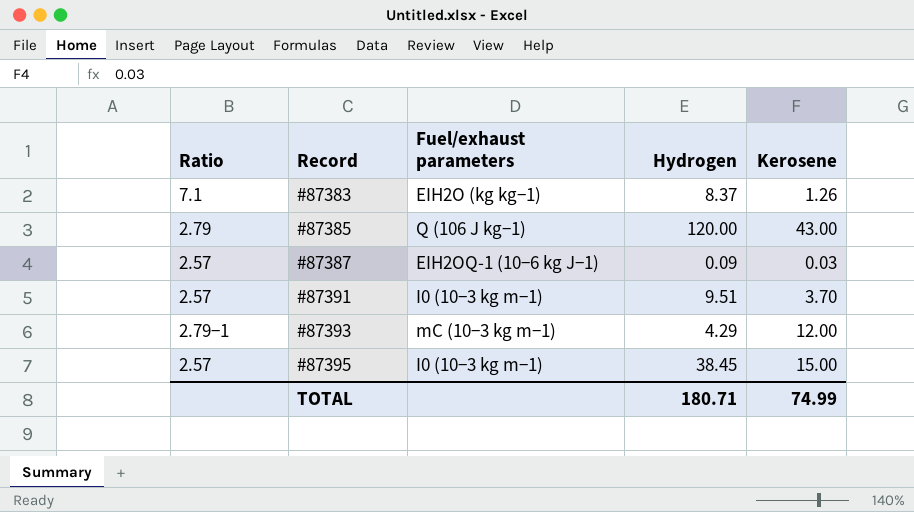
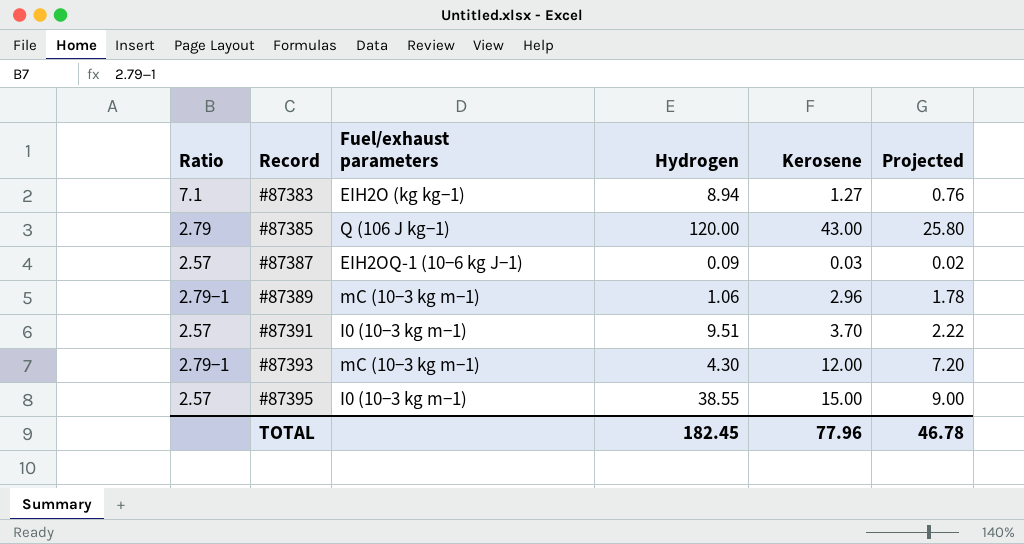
column Projected | formula: none -> [Kerosene] * 0.6
#87383 | Hydrogen: 8.37 -> 8.94
#87383 | Kerosene: 1.26 -> 1.27
row #87389: none -> 2.79−1 | mC (10−3 kg m−1) | 1.06 | 2.96 | 1.78
#87393 | Hydrogen: 4.29 -> 4.30
#87395 | Hydrogen: 38.45 -> 38.55
TOTAL | Hydrogen: 180.71 -> 182.45
TOTAL | Kerosene: 74.99 -> 77.96

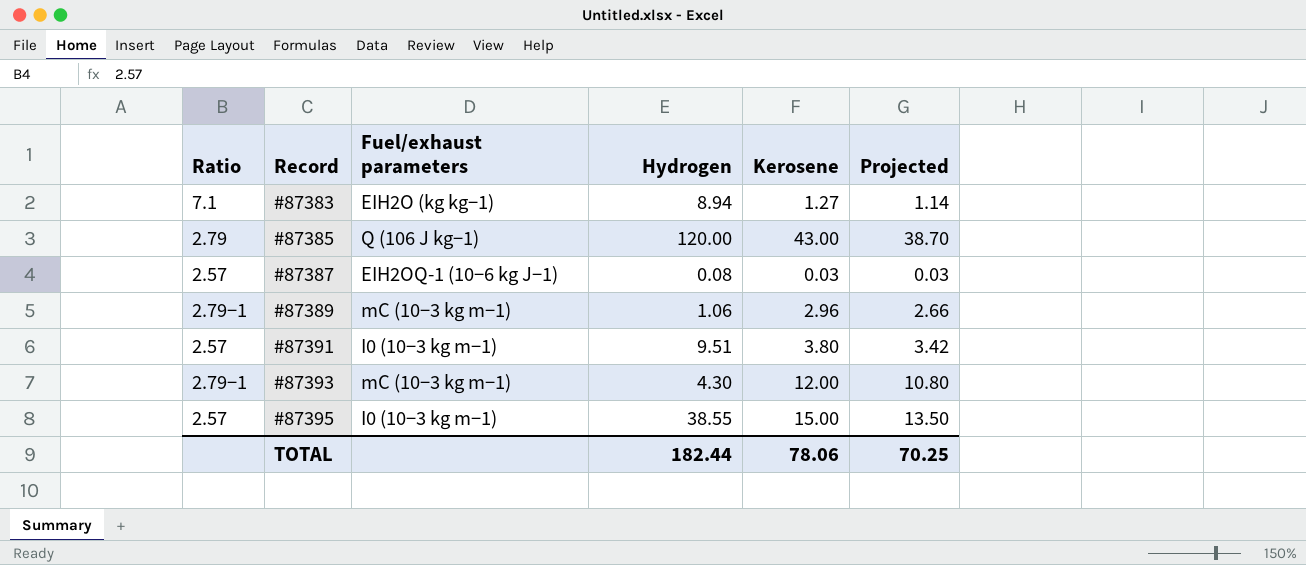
column Projected | formula: [Kerosene] * 0.6 -> [Kerosene] * 0.9
#87387 | Hydrogen: 0.09 -> 0.08
#87391 | Kerosene: 3.70 -> 3.80
TOTAL | Hydrogen: 182.45 -> 182.44
TOTAL | Kerosene: 77.96 -> 78.06
TOTAL | Projected: 46.78 -> 70.25

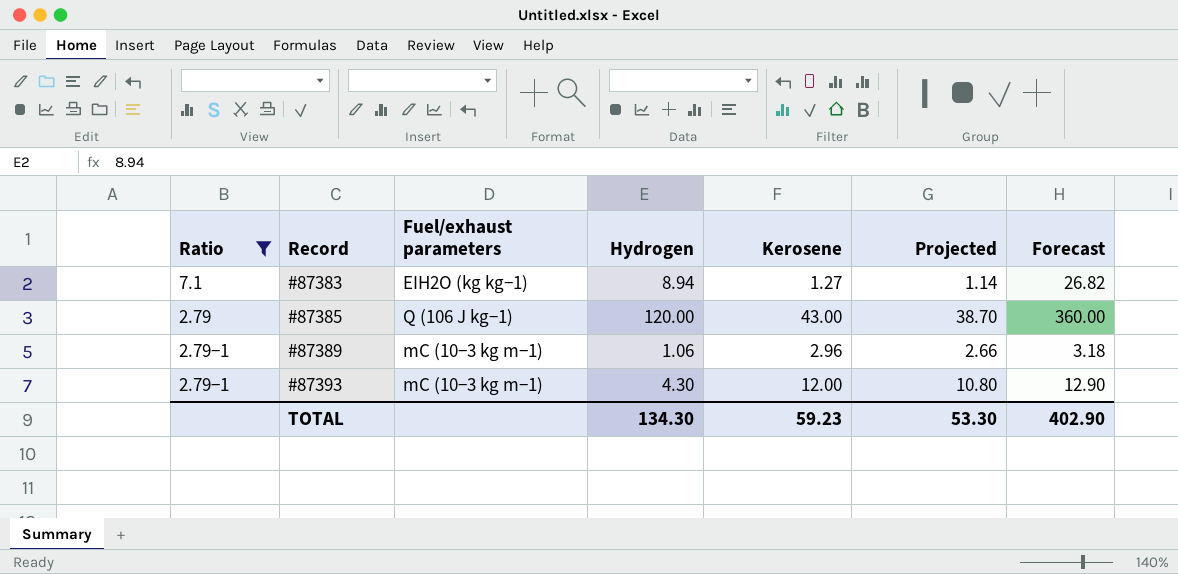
filter: none -> Ratio != 2.57
column Forecast | formula: none -> [Hydrogen] * 3
TOTAL | Hydrogen: 182.44 -> 134.30
TOTAL | Kerosene: 78.06 -> 59.23
TOTAL | Projected: 70.25 -> 53.30

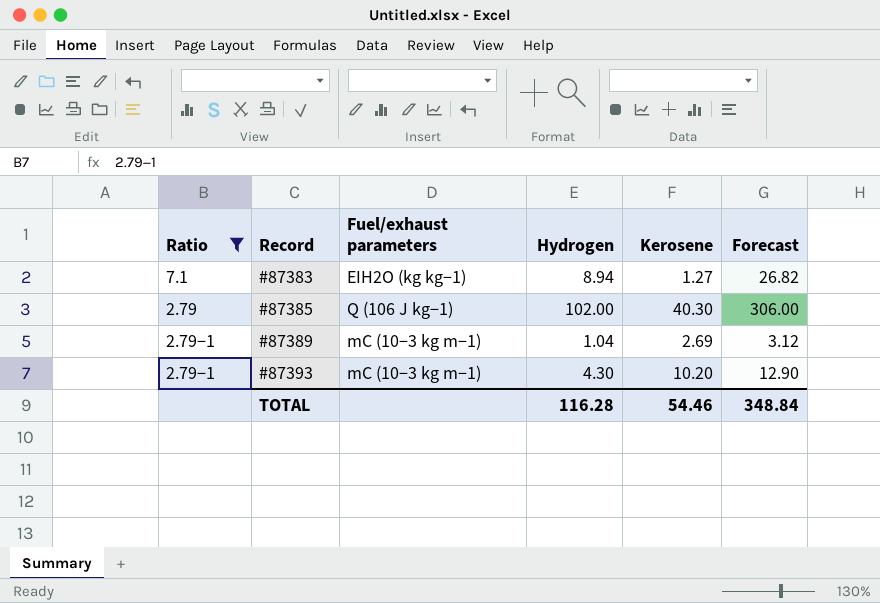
column Projected | formula: [Kerosene] * 0.9 -> none
#87385 | Hydrogen: 120.00 -> 102.00
#87385 | Kerosene: 43.00 -> 40.30
#87385 | Forecast: 360.00 -> 306.00
#87389 | Hydrogen: 1.06 -> 1.04
#87389 | Kerosene: 2.96 -> 2.69
#87389 | Forecast: 3.18 -> 3.12
#87393 | Kerosene: 12.00 -> 10.20
TOTAL | Hydrogen: 134.30 -> 116.28
TOTAL | Kerosene: 59.23 -> 54.46
TOTAL | Forecast: 402.90 -> 348.84

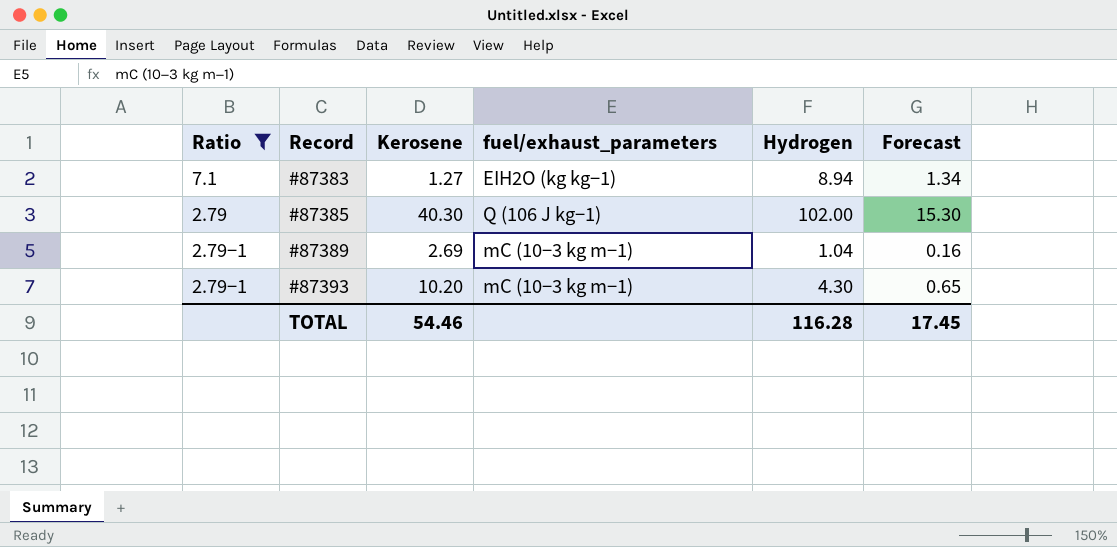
column Kerosene | position: 5 -> 3
column name: Fuel/exhaust parameters -> fuel/exhaust_parameters
column Forecast | formula: [Hydrogen] * 3 -> [Hydrogen] * 0.15
TOTAL | Forecast: 348.84 -> 17.45

